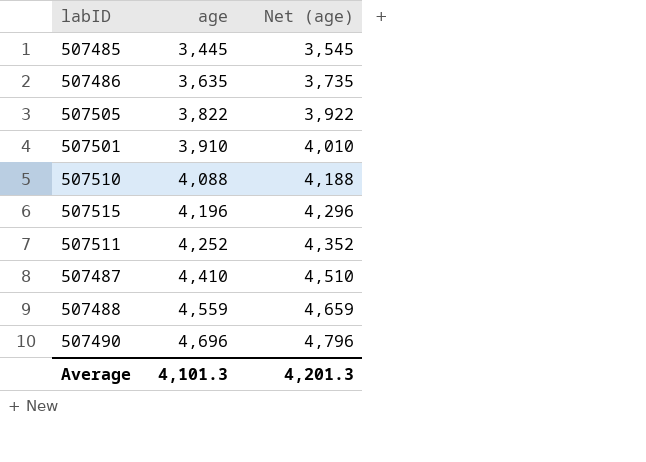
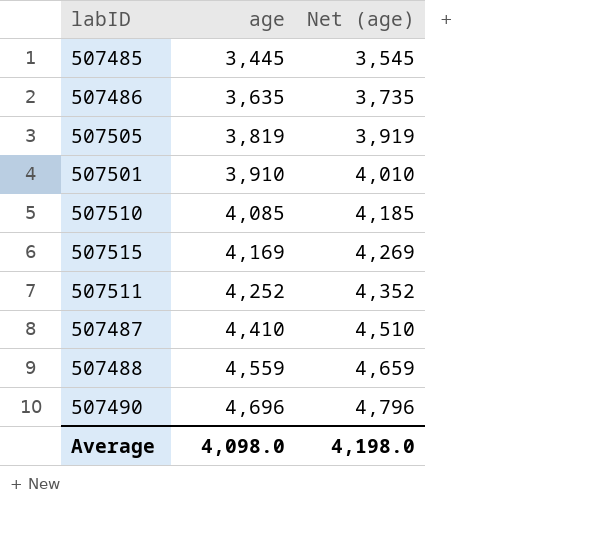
507505 | age: 3,822 -> 3,819
507505 | Net (age): 3,922 -> 3,919
507510 | age: 4,088 -> 4,085
507510 | Net (age): 4,188 -> 4,185
507515 | age: 4,196 -> 4,169
507515 | Net (age): 4,296 -> 4,269
Average | age: 4,101.3 -> 4,098.0
Average | Net (age): 4,201.3 -> 4,198.0

